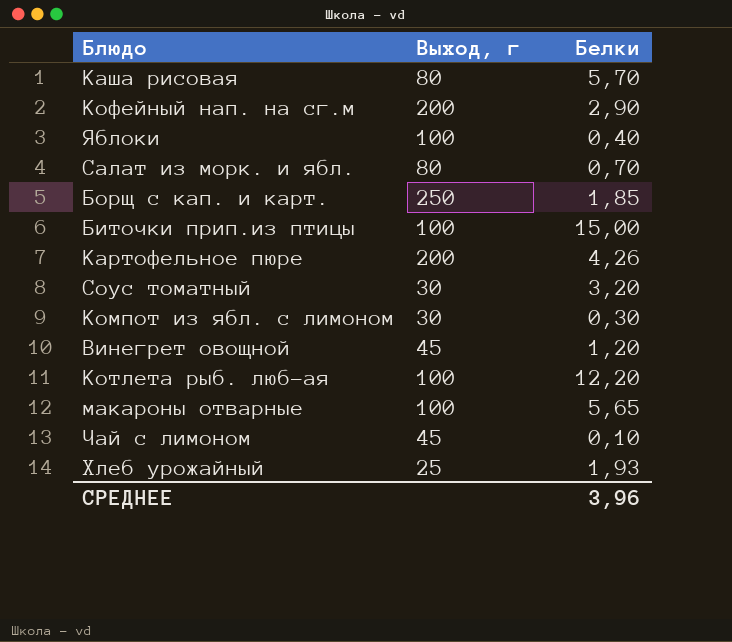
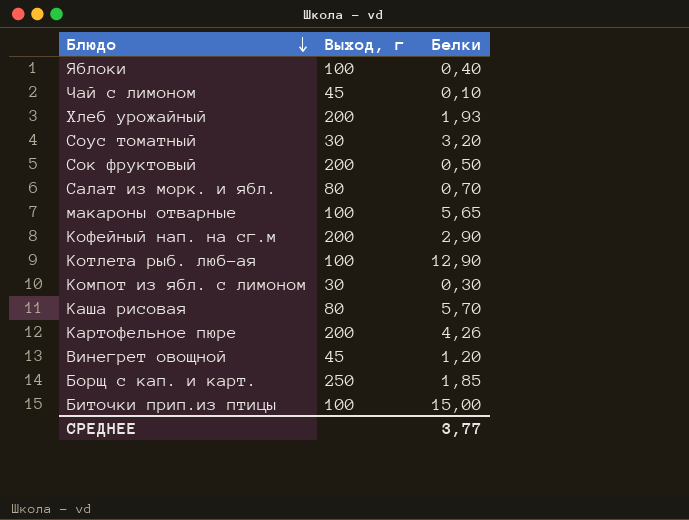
row order: none -> Блюдо descending
Хлеб урожайный | Выход, г: 25 -> 200
row Сок фруктовый: none -> 200 | 0,50
Котлета рыб. люб-ая | Белки: 12,20 -> 12,90
СРЕДНЕЕ | Белки: 3,96 -> 3,77

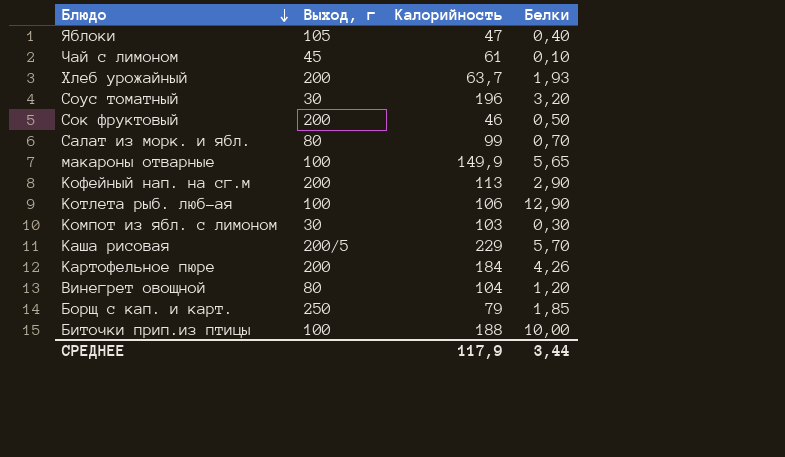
column Калорийность | position: none -> 3
Яблоки | Выход, г: 100 -> 105
Каша рисовая | Выход, г: 80 -> 200/5
Винегрет овощной | Выход, г: 45 -> 80
Биточки прип.из птицы | Белки: 15,00 -> 10,00
СРЕДНЕЕ | Белки: 3,77 -> 3,44

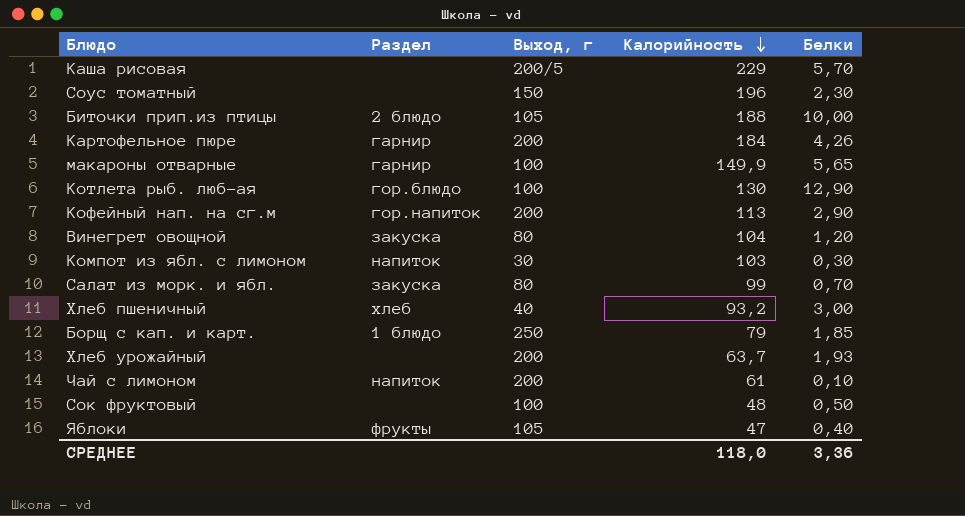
row order: Блюдо descending -> Калорийность descending
column Раздел | position: none -> 2
Соус томатный | Выход, г: 30 -> 150
Соус томатный | Белки: 3,20 -> 2,30
Биточки прип.из птицы | Выход, г: 100 -> 105
Котлета рыб. люб-ая | Калорийность: 106 -> 130
row Хлеб пшеничный: none -> хлеб | 40 | 93,2 | 3,00
Чай с лимоном | Выход, г: 45 -> 200
Сок фруктовый | Выход, г: 200 -> 100
Сок фруктовый | Калорийность: 46 -> 48
СРЕДНЕЕ | Калорийность: 117,9 -> 118,0
СРЕДНЕЕ | Белки: 3,44 -> 3,36

